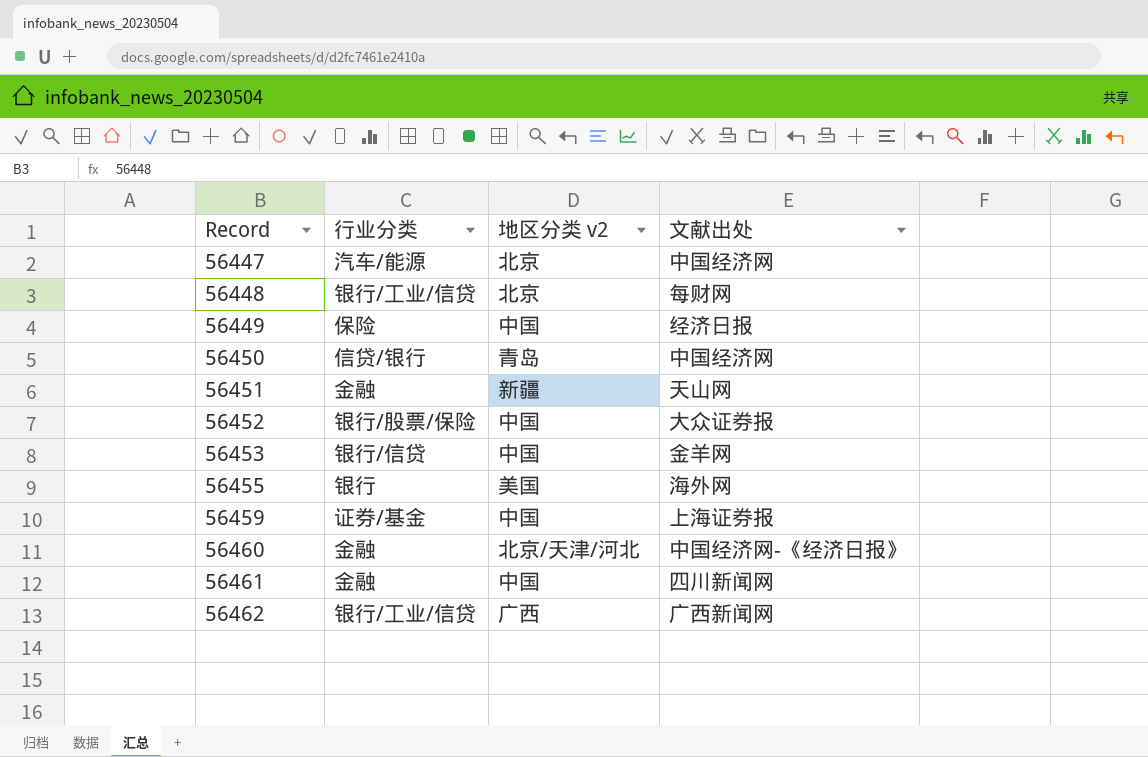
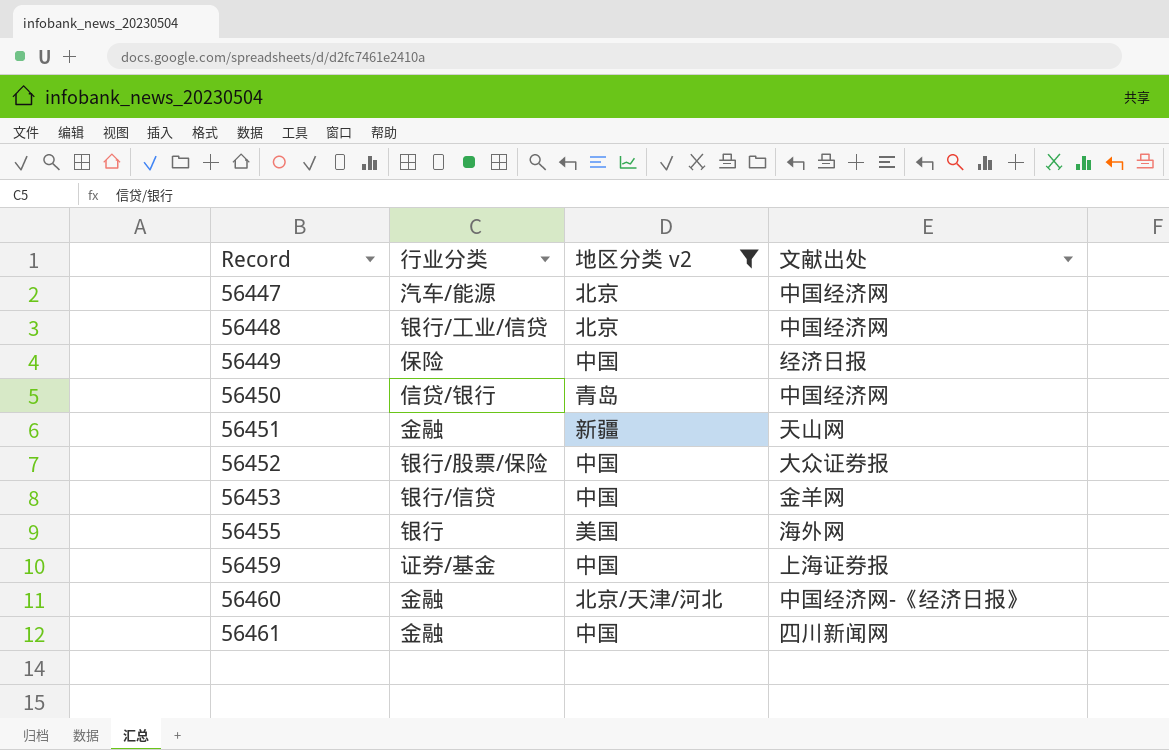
filter: none -> 地区分类 v2 != 广西
56448 | 文献出处: 每财网 -> 中国经济网

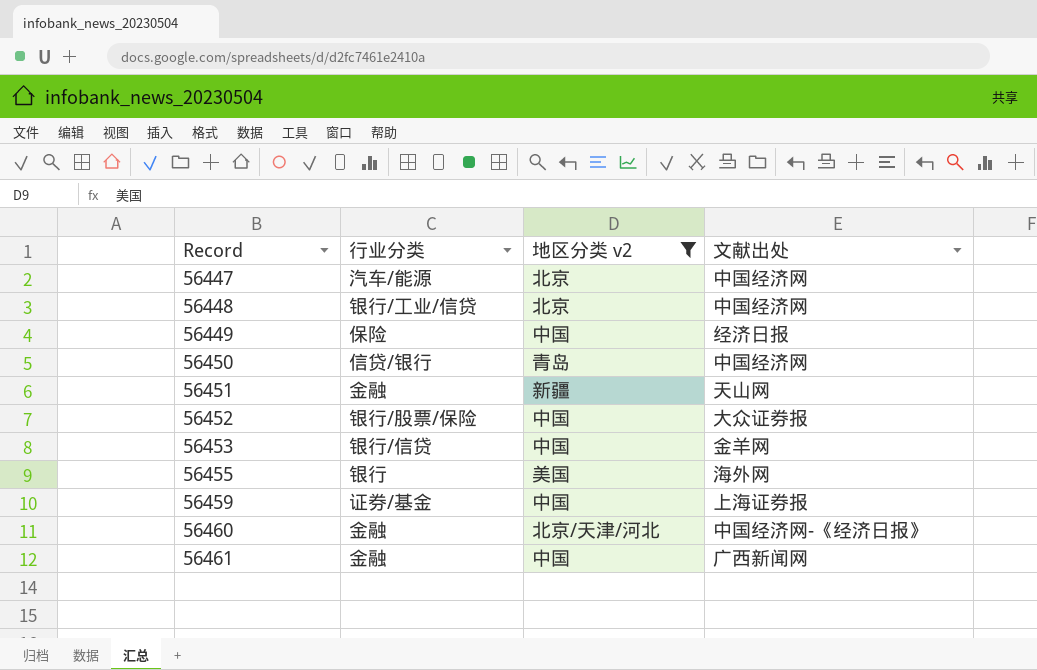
56461 | 文献出处: 四川新闻网 -> 广西新闻网

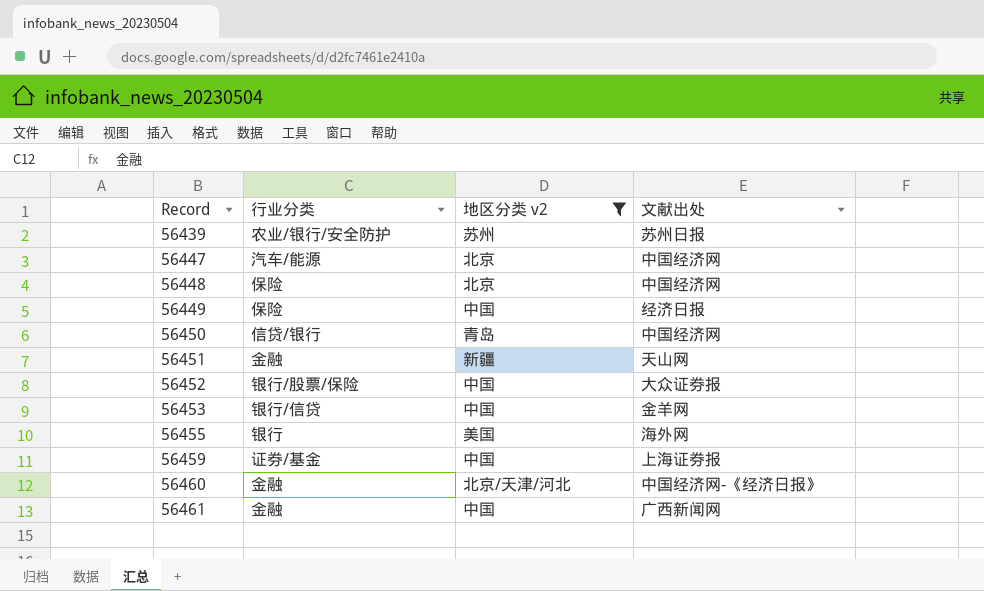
row 56439: none -> 农业/银行/安全防护 | 苏州 | 苏州日报
56448 | 行业分类: 银行/工业/信贷 -> 保险

